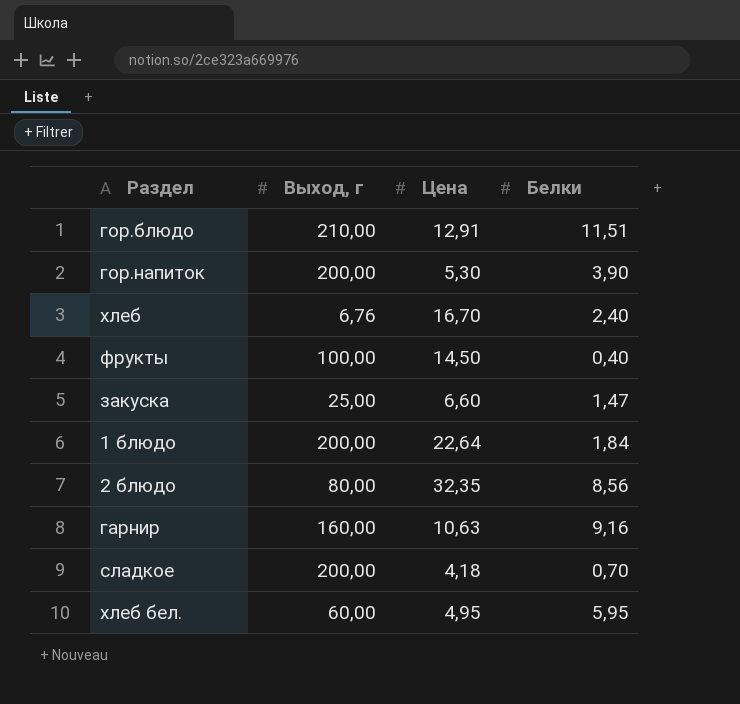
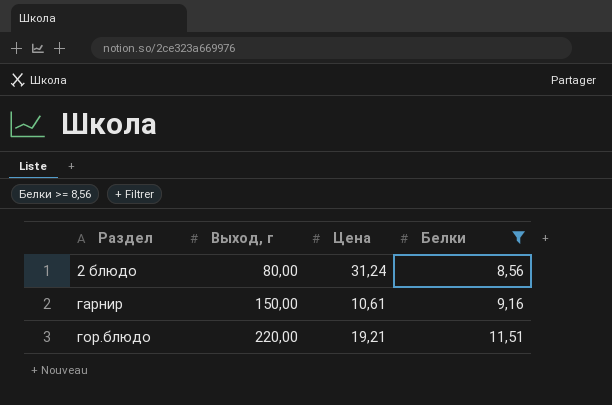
filter: none -> Белки >= 8,56
row order: none -> Раздел ascending
2 блюдо | Цена: 32,35 -> 31,24
гарнир | Выход, г: 160,00 -> 150,00
гарнир | Цена: 10,63 -> 10,61
гор.блюдо | Выход, г: 210,00 -> 220,00
гор.блюдо | Цена: 12,91 -> 19,21

